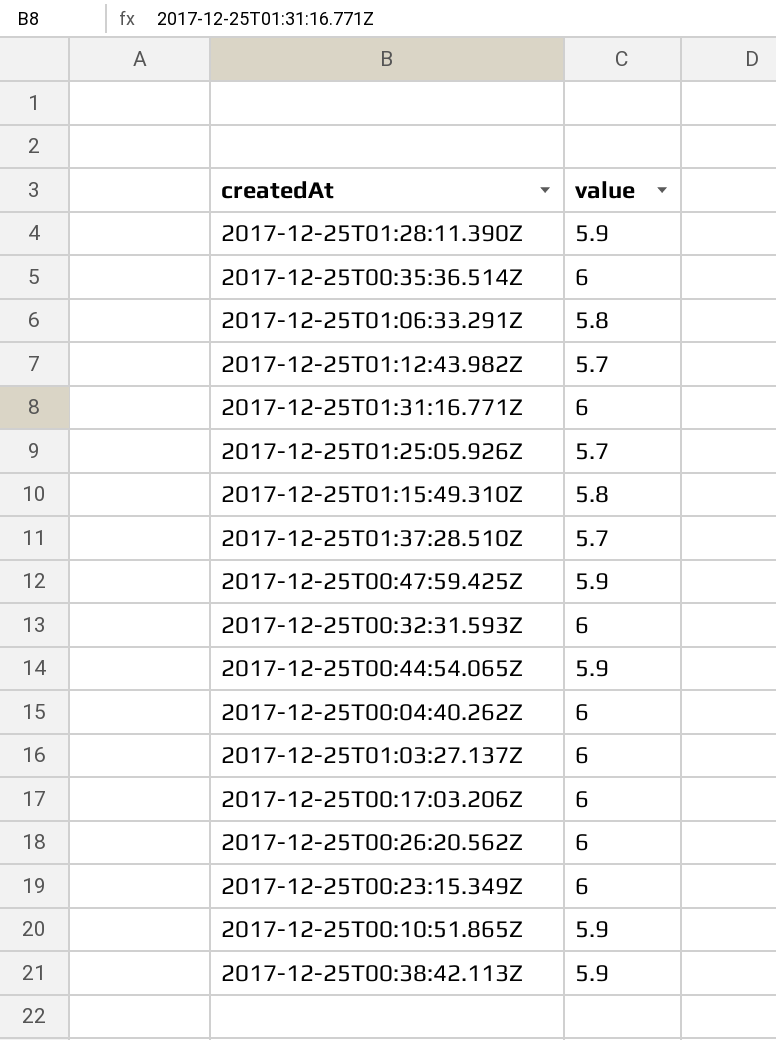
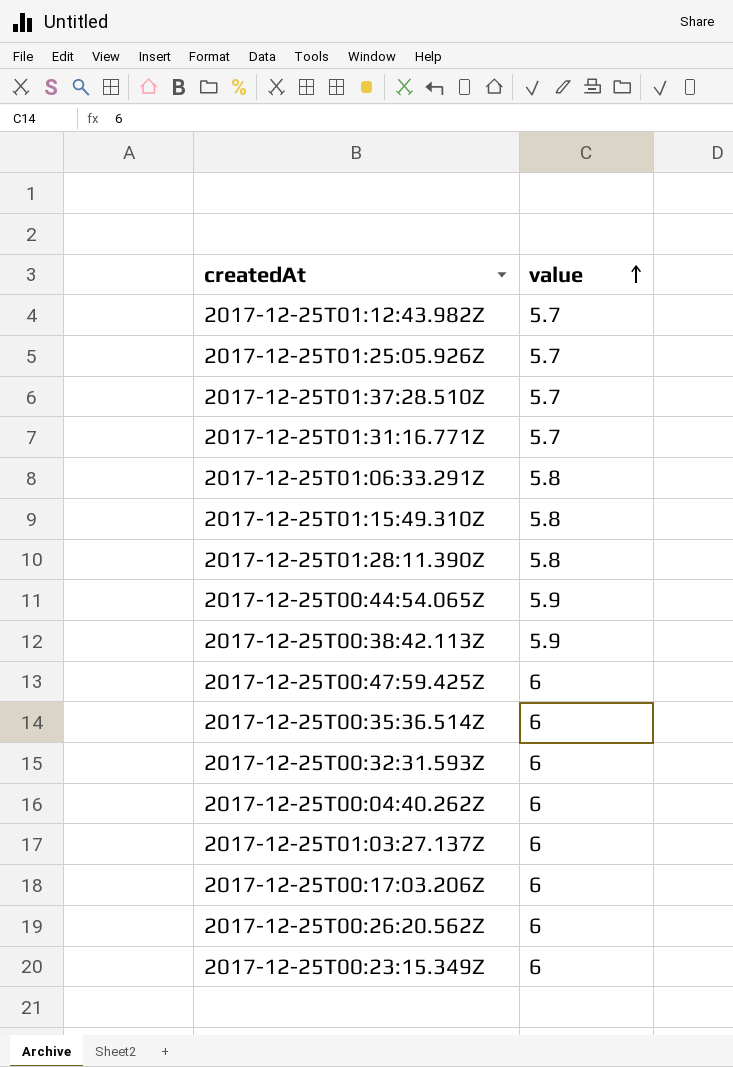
row order: none -> value ascending
row 2017-12-25T00:10:51.865Z: 5.9 -> none
2017-12-25T01:31:16.771Z | value: 6 -> 5.7
2017-12-25T01:28:11.390Z | value: 5.9 -> 5.8
2017-12-25T00:47:59.425Z | value: 5.9 -> 6

